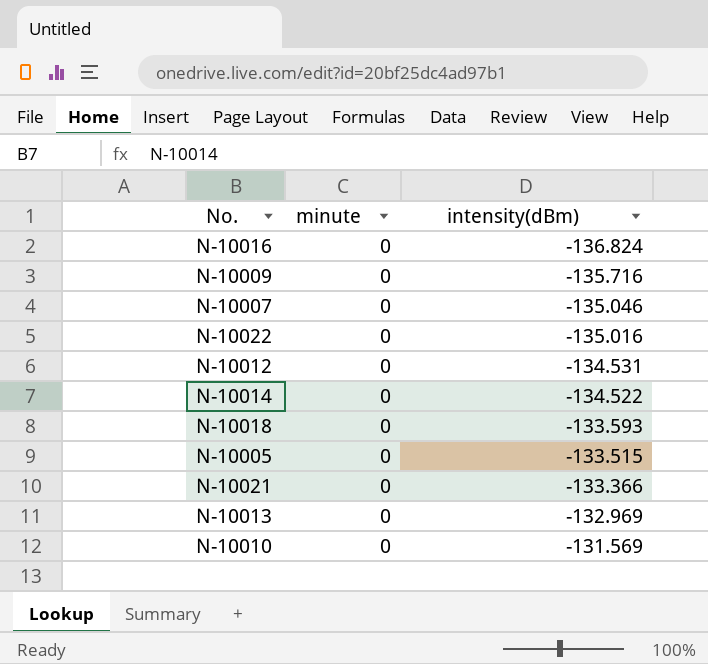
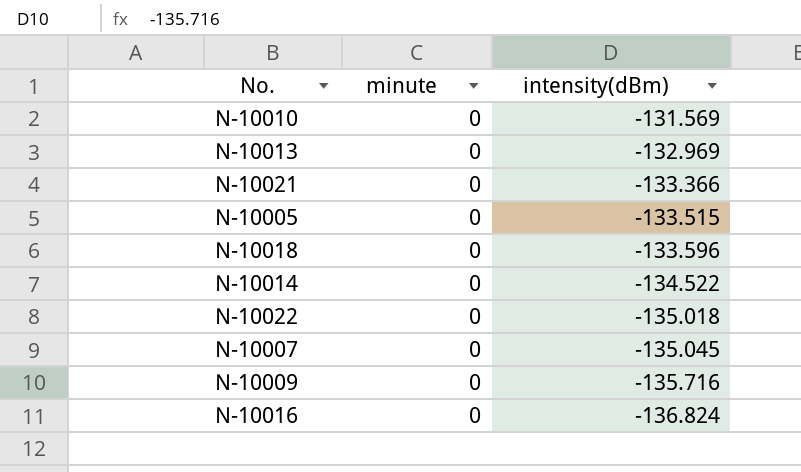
row order: intensity(dBm) ascending -> intensity(dBm) descending
row N-10012: 0 | -134.531 -> none
N-10018 | intensity(dBm): -133.593 -> -133.596
N-10022 | intensity(dBm): -135.016 -> -135.018
N-10007 | intensity(dBm): -135.046 -> -135.045

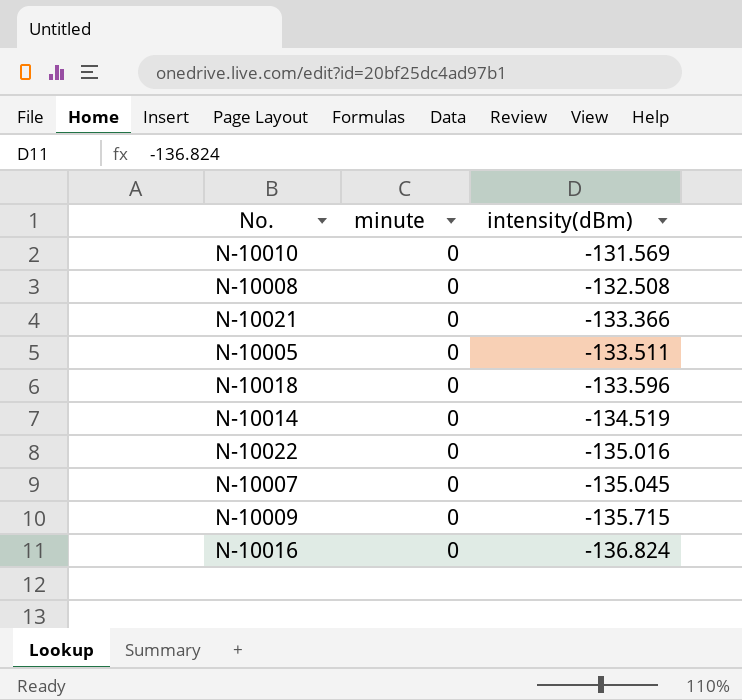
row N-10013: 0 | -132.969 -> none
row N-10008: none -> 0 | -132.508
N-10005 | intensity(dBm): -133.515 -> -133.511
N-10014 | intensity(dBm): -134.522 -> -134.519
N-10022 | intensity(dBm): -135.018 -> -135.016
N-10009 | intensity(dBm): -135.716 -> -135.715

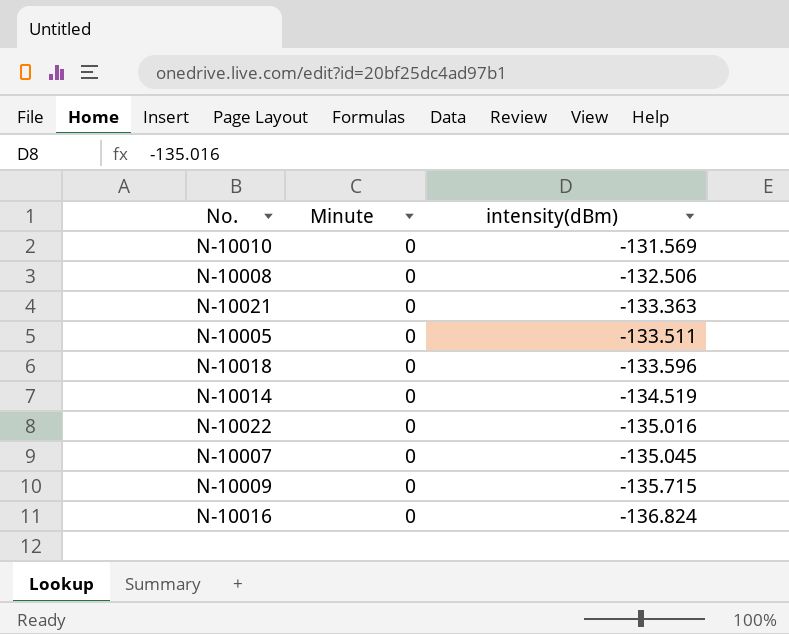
column name: minute -> Minute
N-10008 | intensity(dBm): -132.508 -> -132.506
N-10021 | intensity(dBm): -133.366 -> -133.363

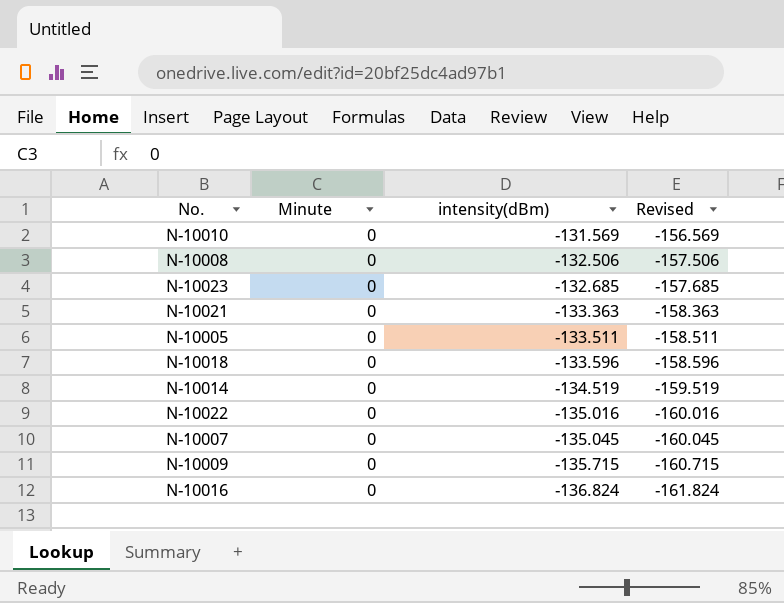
column Revised | formula: none -> [intensity(dBm)] - 25
row N-10023: none -> 0 | -132.685 | -157.685

